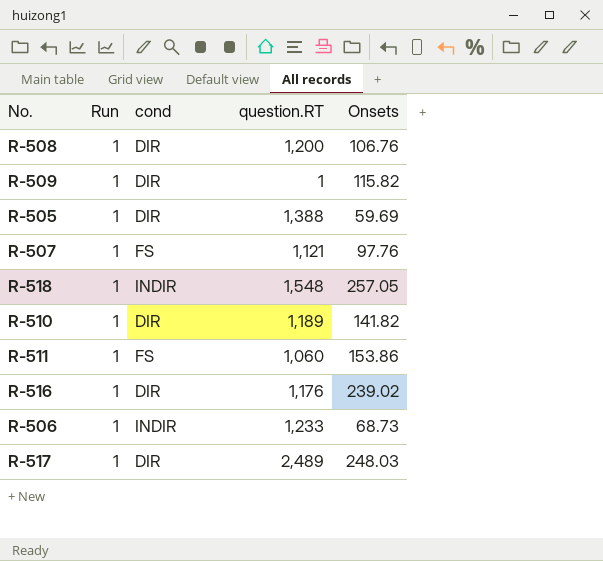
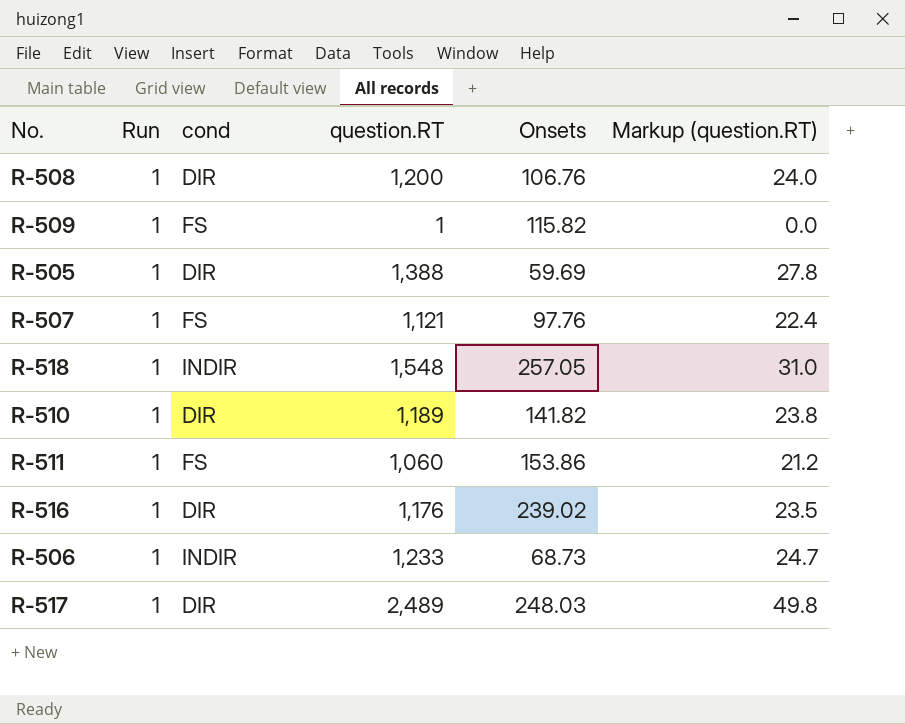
column Markup (question.RT) | formula: none -> [question.RT] * 0.02
R-509 | cond: DIR -> FS

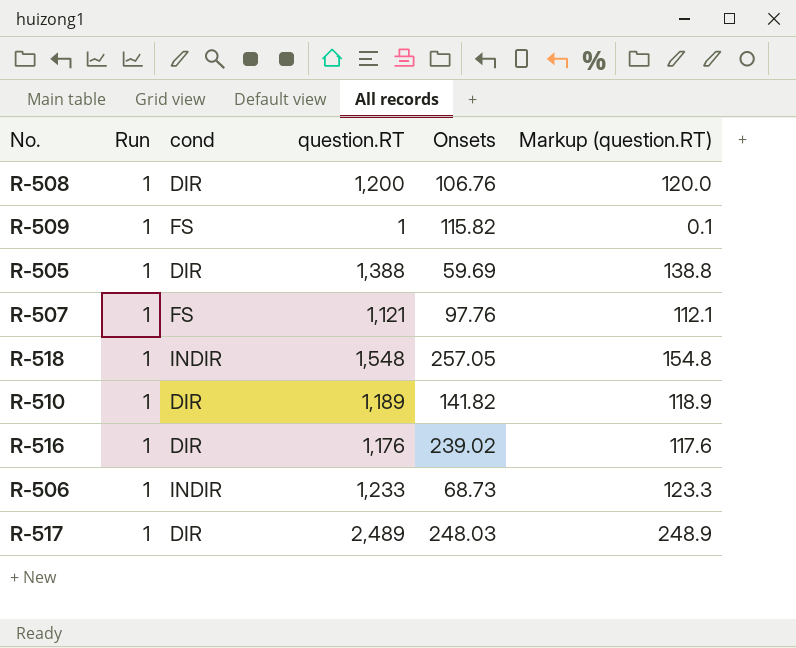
column Markup (question.RT) | formula: [question.RT] * 0.02 -> [question.RT] * 0.1
row R-511: 1 | FS | 1,060 | 153.86 | 21.2 -> none

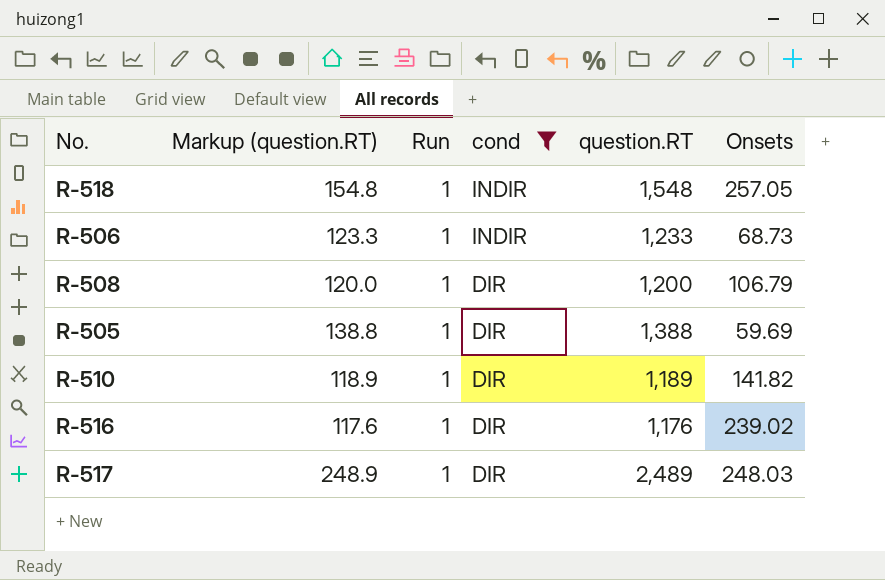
filter: none -> cond != FS
row order: none -> cond descending
column Markup (question.RT) | position: 6 -> 2
R-508 | Onsets: 106.76 -> 106.79

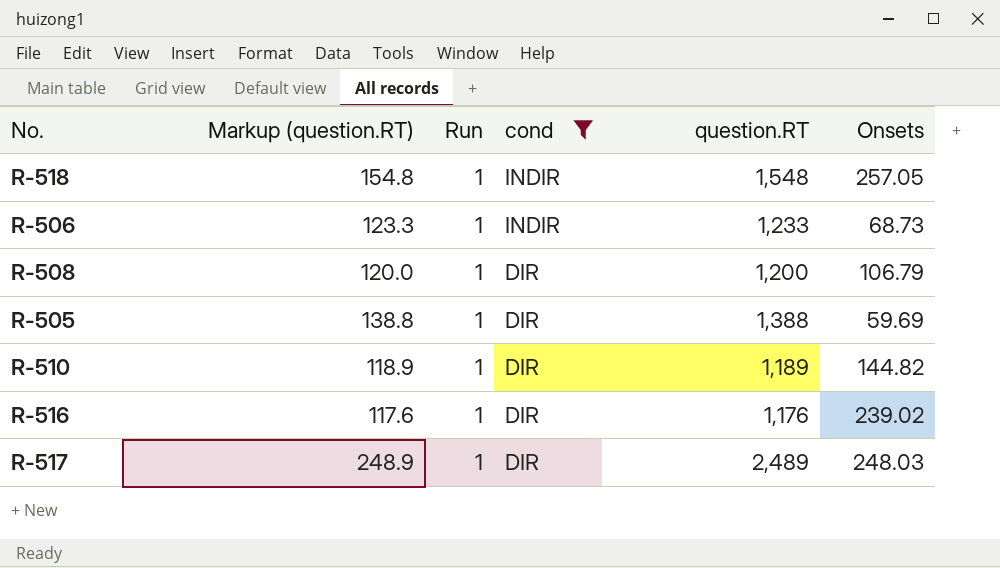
R-510 | Onsets: 141.82 -> 144.82

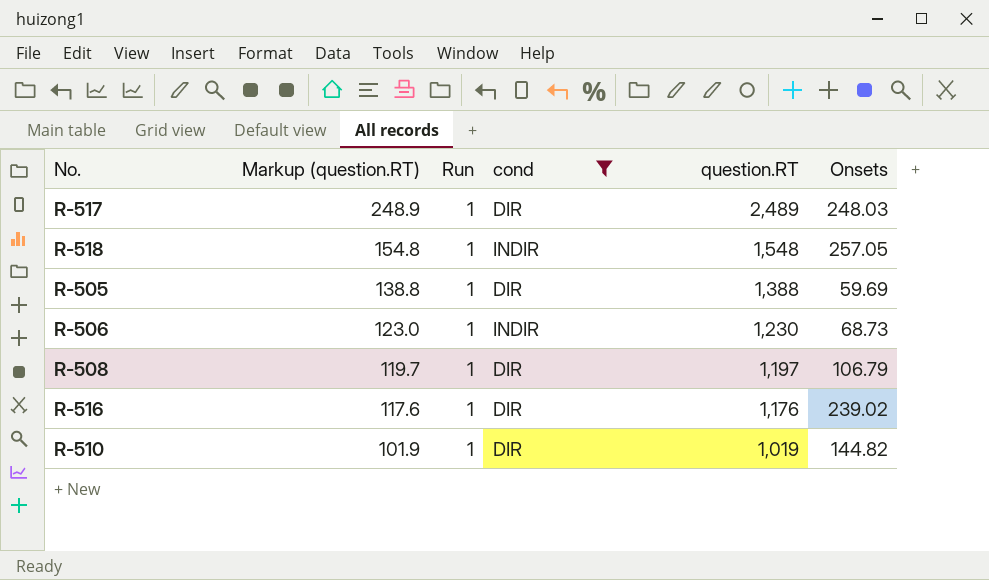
row order: cond descending -> Markup (question.RT) descending
R-506 | Markup (question.RT): 123.3 -> 123.0
R-506 | question.RT: 1,233 -> 1,230
R-508 | Markup (question.RT): 120.0 -> 119.7
R-508 | question.RT: 1,200 -> 1,197
R-510 | Markup (question.RT): 118.9 -> 101.9
R-510 | question.RT: 1,189 -> 1,019

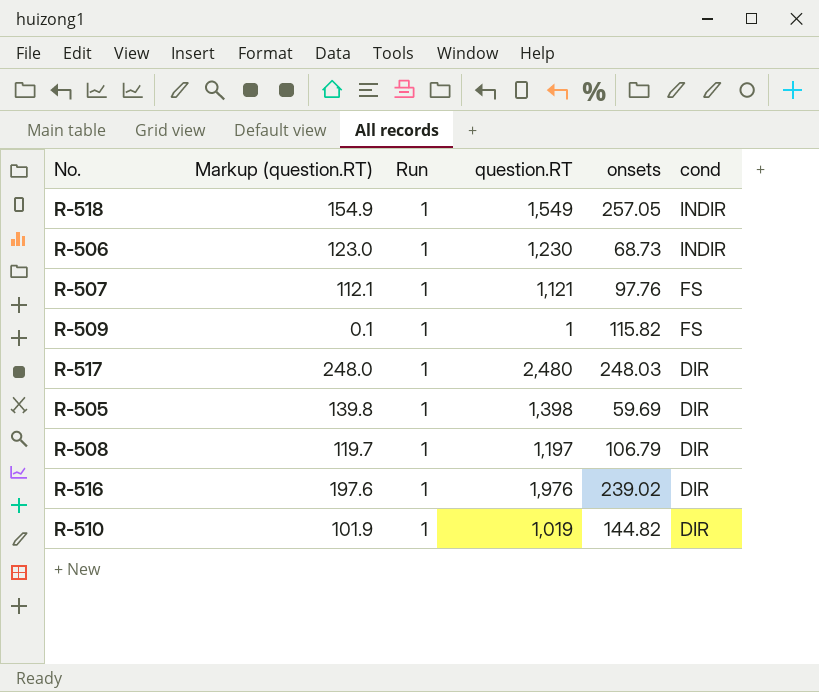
filter: cond != FS -> none
row order: Markup (question.RT) descending -> cond descending
column name: Onsets -> onsets
column cond | position: 4 -> 6
R-518 | Markup (question.RT): 154.8 -> 154.9
R-518 | question.RT: 1,548 -> 1,549
R-517 | Markup (question.RT): 248.9 -> 248.0
R-517 | question.RT: 2,489 -> 2,480
R-505 | Markup (question.RT): 138.8 -> 139.8
R-505 | question.RT: 1,388 -> 1,398
R-516 | Markup (question.RT): 117.6 -> 197.6
R-516 | question.RT: 1,176 -> 1,976

